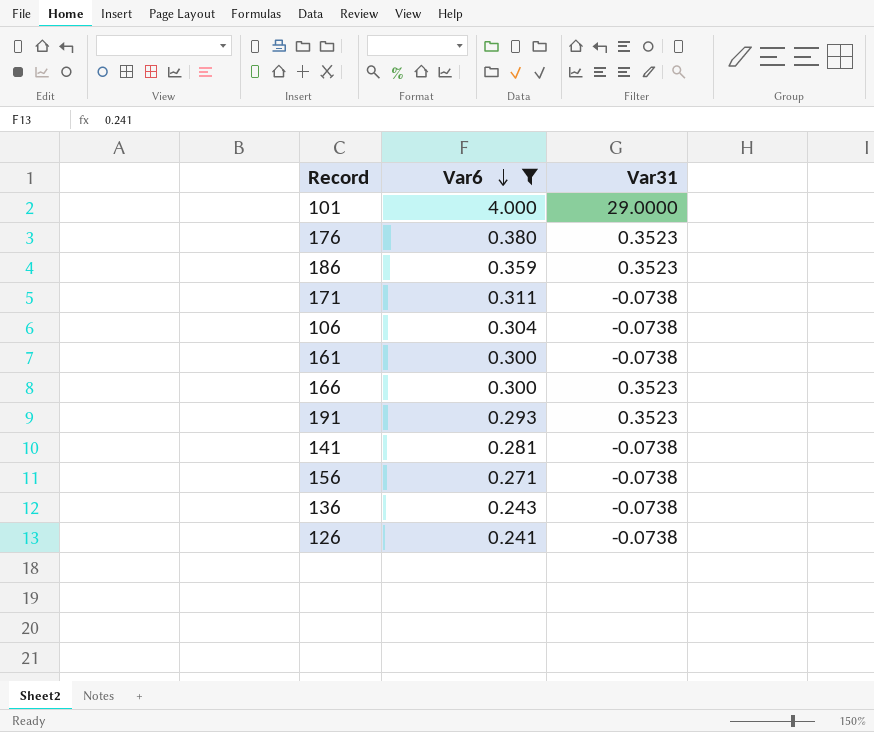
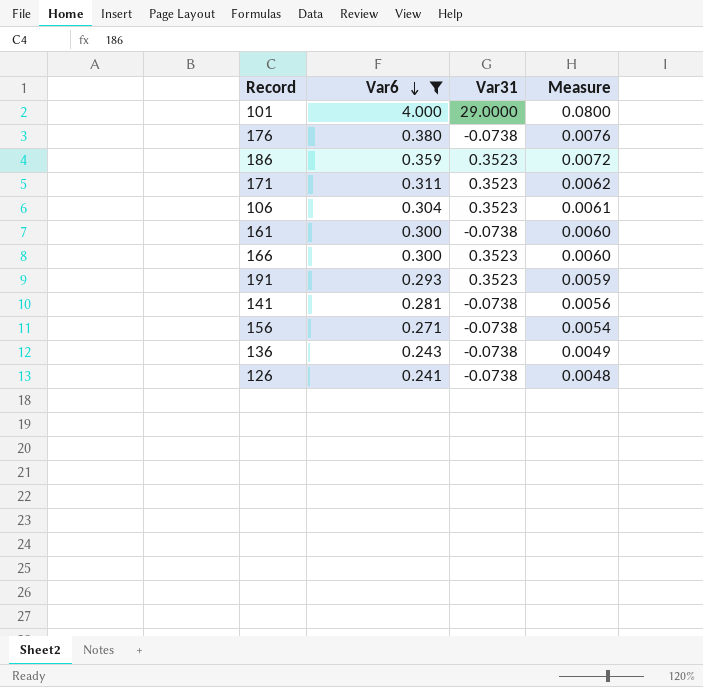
column Measure | formula: none -> [Var6] * 0.02
176 | Var31: 0.3523 -> -0.0738
171 | Var31: -0.0738 -> 0.3523
106 | Var31: -0.0738 -> 0.3523

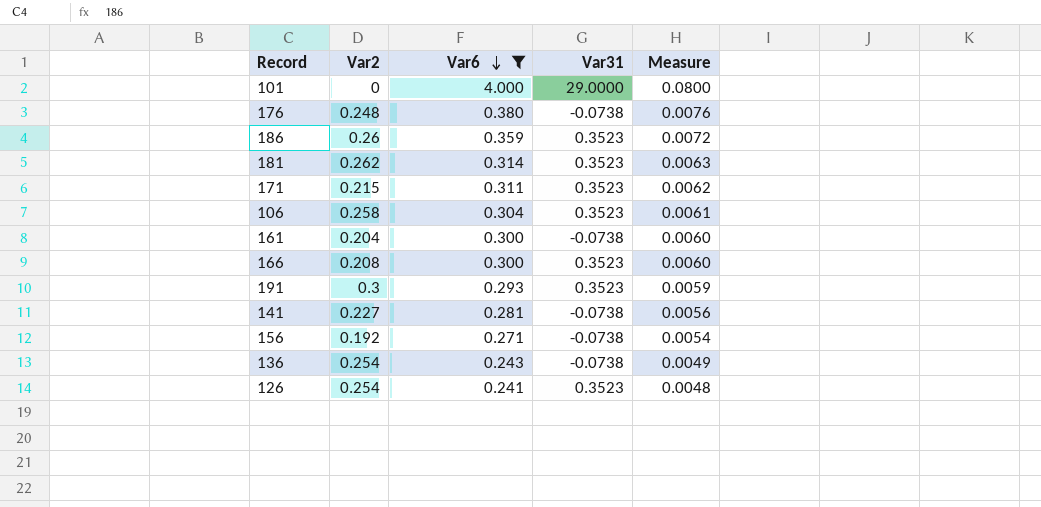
column Var2 | position: none -> 2
row 181: none -> 0.262 | 0.314 | 0.3523 | 0.0063
126 | Var31: -0.0738 -> 0.3523

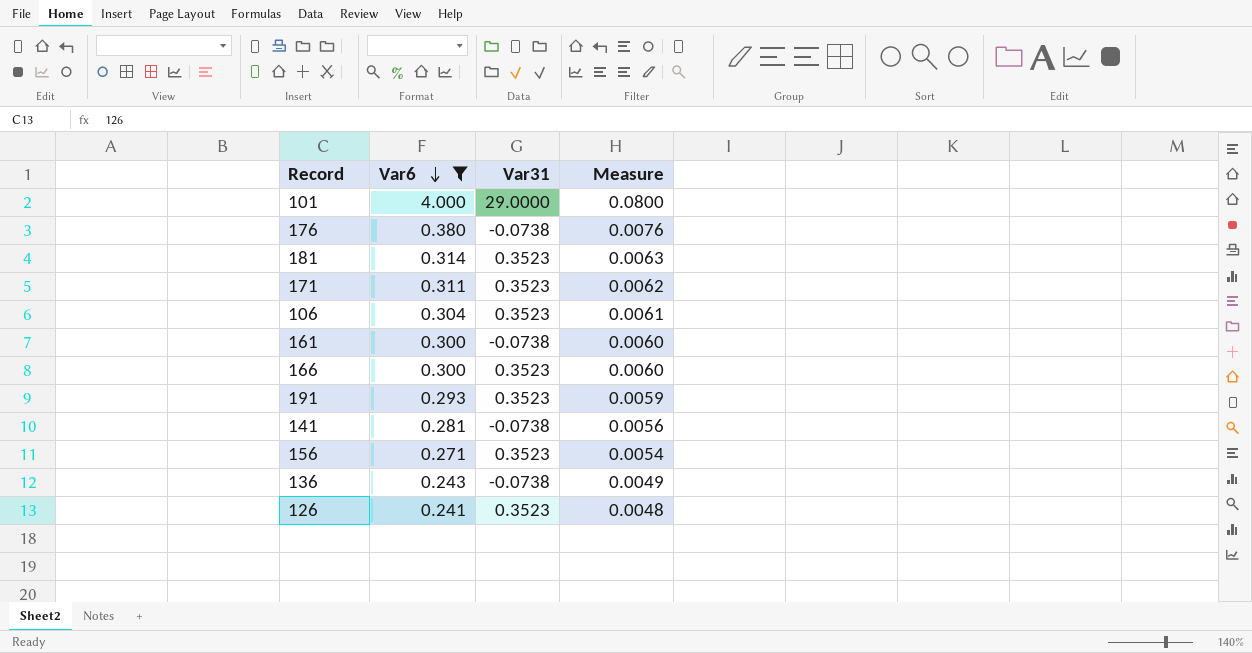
column Var2 | position: 2 -> none
row 186: 0.26 | 0.359 | 0.3523 | 0.0072 -> none
156 | Var31: -0.0738 -> 0.3523

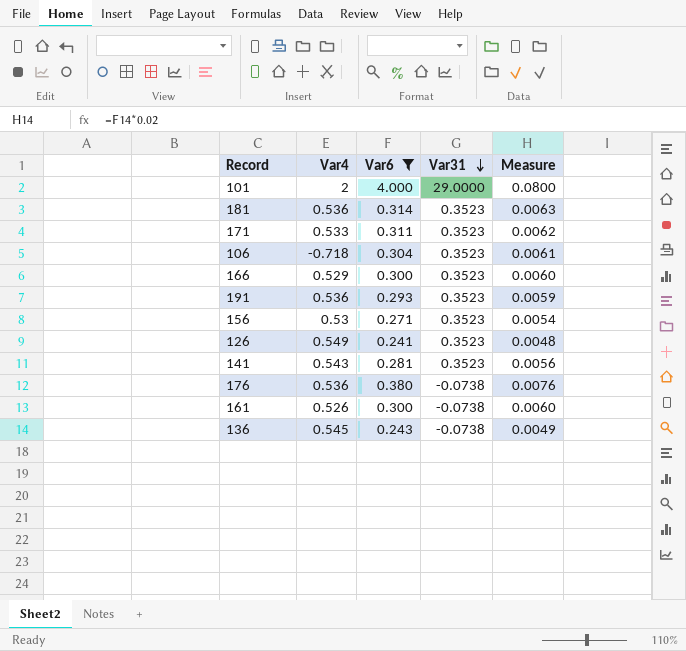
row order: Var6 descending -> Var31 descending
column Var4 | position: none -> 2
141 | Var31: -0.0738 -> 0.3523

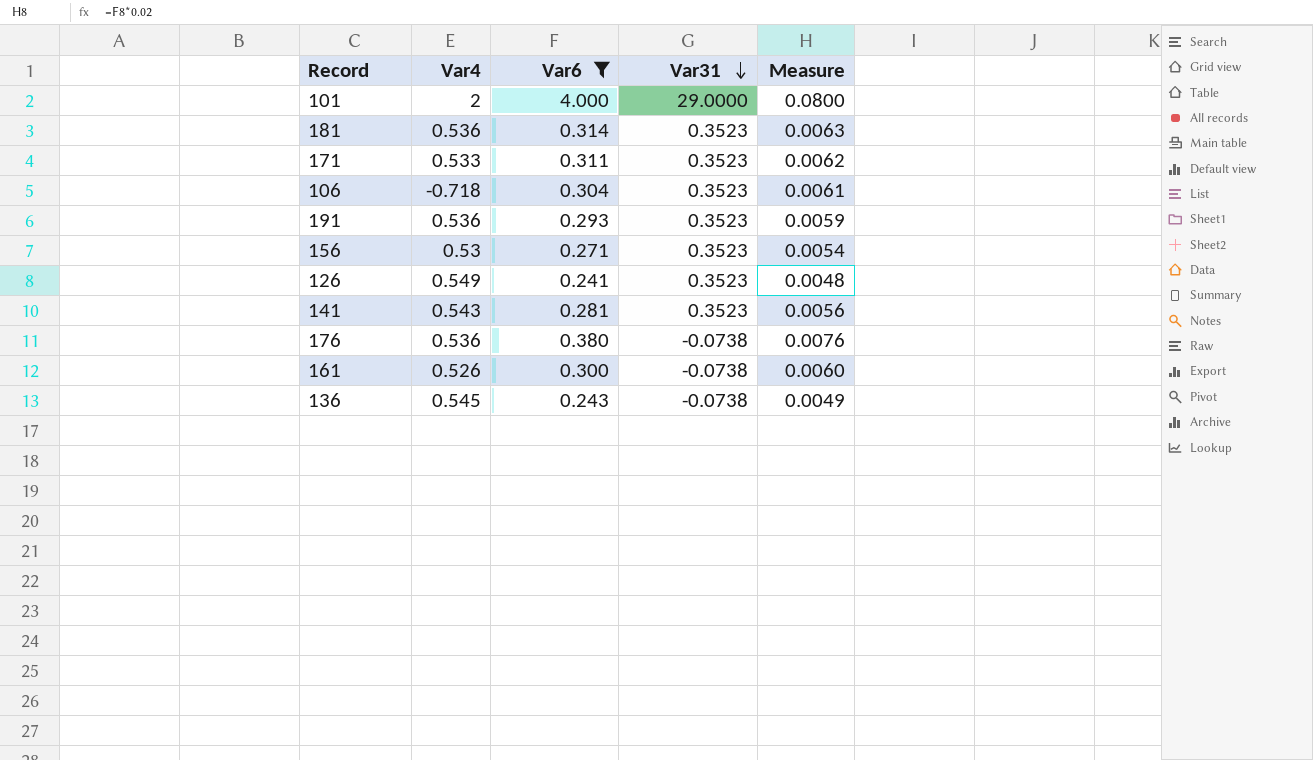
row 166: 0.529 | 0.300 | 0.3523 | 0.0060 -> none

